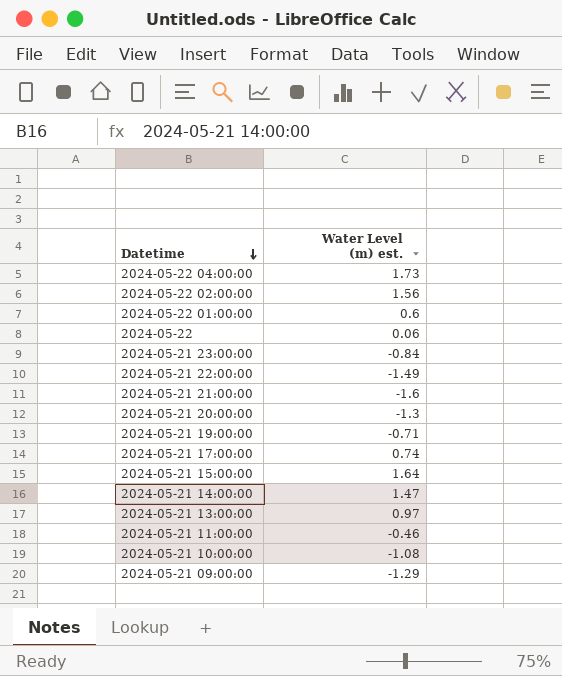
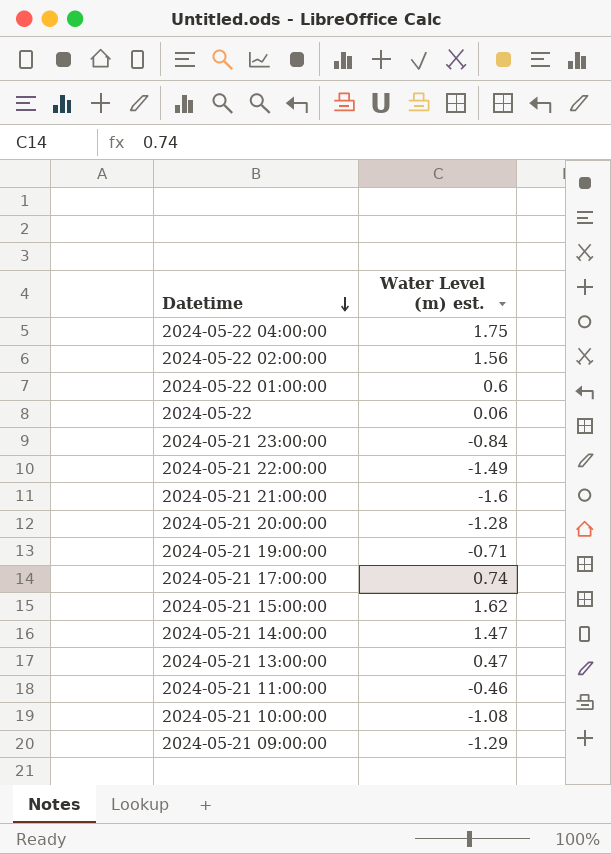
2024-05-22 04:00:00 | Water Level (m) est.: 1.73 -> 1.75
2024-05-21 20:00:00 | Water Level (m) est.: -1.3 -> -1.28
2024-05-21 15:00:00 | Water Level (m) est.: 1.64 -> 1.62
2024-05-21 13:00:00 | Water Level (m) est.: 0.97 -> 0.47

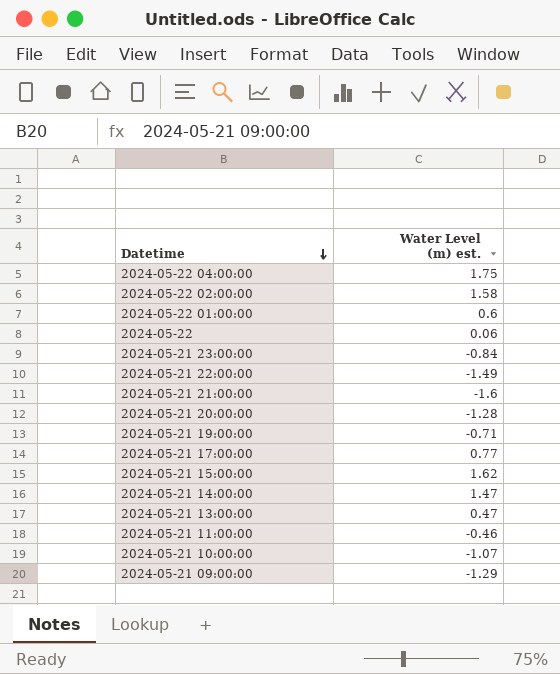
2024-05-22 02:00:00 | Water Level (m) est.: 1.56 -> 1.58
2024-05-21 17:00:00 | Water Level (m) est.: 0.74 -> 0.77
2024-05-21 10:00:00 | Water Level (m) est.: -1.08 -> -1.07

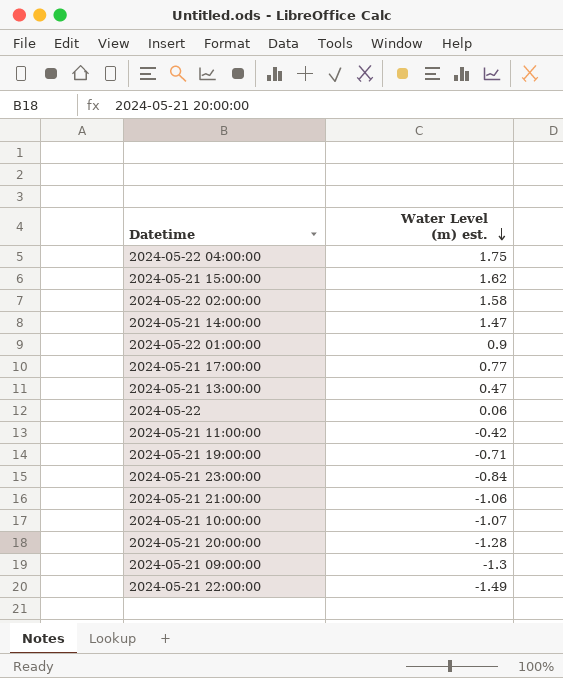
row order: Datetime descending -> Water Level (m) est. descending
2024-05-22 01:00:00 | Water Level (m) est.: 0.6 -> 0.9
2024-05-21 11:00:00 | Water Level (m) est.: -0.46 -> -0.42
2024-05-21 21:00:00 | Water Level (m) est.: -1.6 -> -1.06
2024-05-21 09:00:00 | Water Level (m) est.: -1.29 -> -1.3

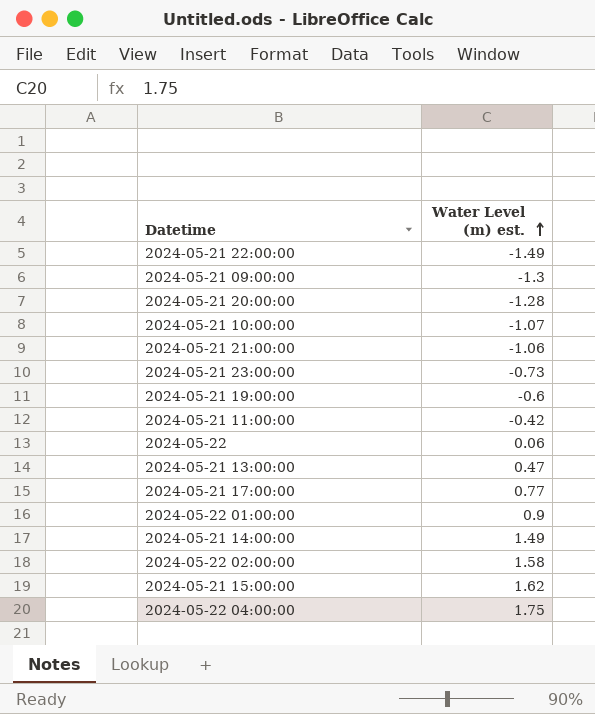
row order: Water Level (m) est. descending -> Water Level (m) est. ascending
2024-05-21 23:00:00 | Water Level (m) est.: -0.84 -> -0.73
2024-05-21 19:00:00 | Water Level (m) est.: -0.71 -> -0.6
2024-05-21 14:00:00 | Water Level (m) est.: 1.47 -> 1.49

